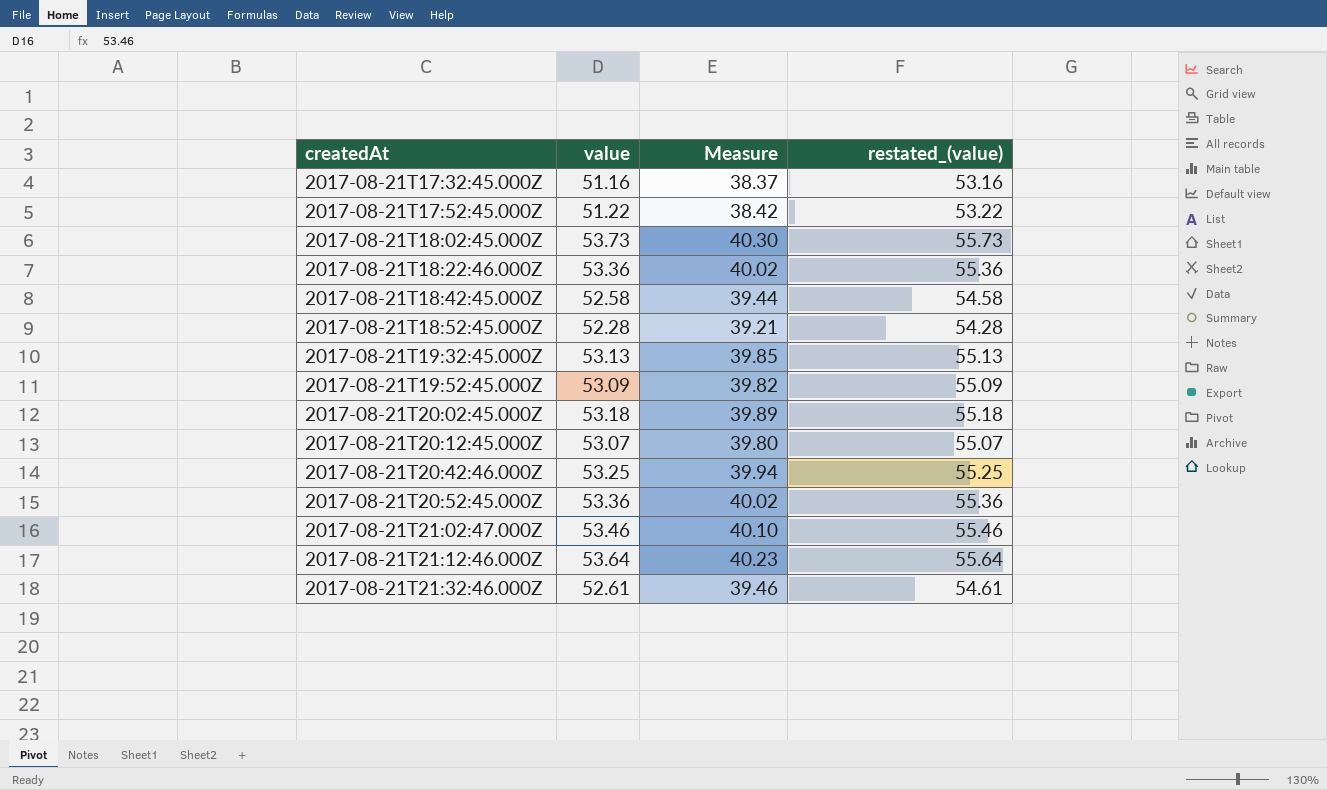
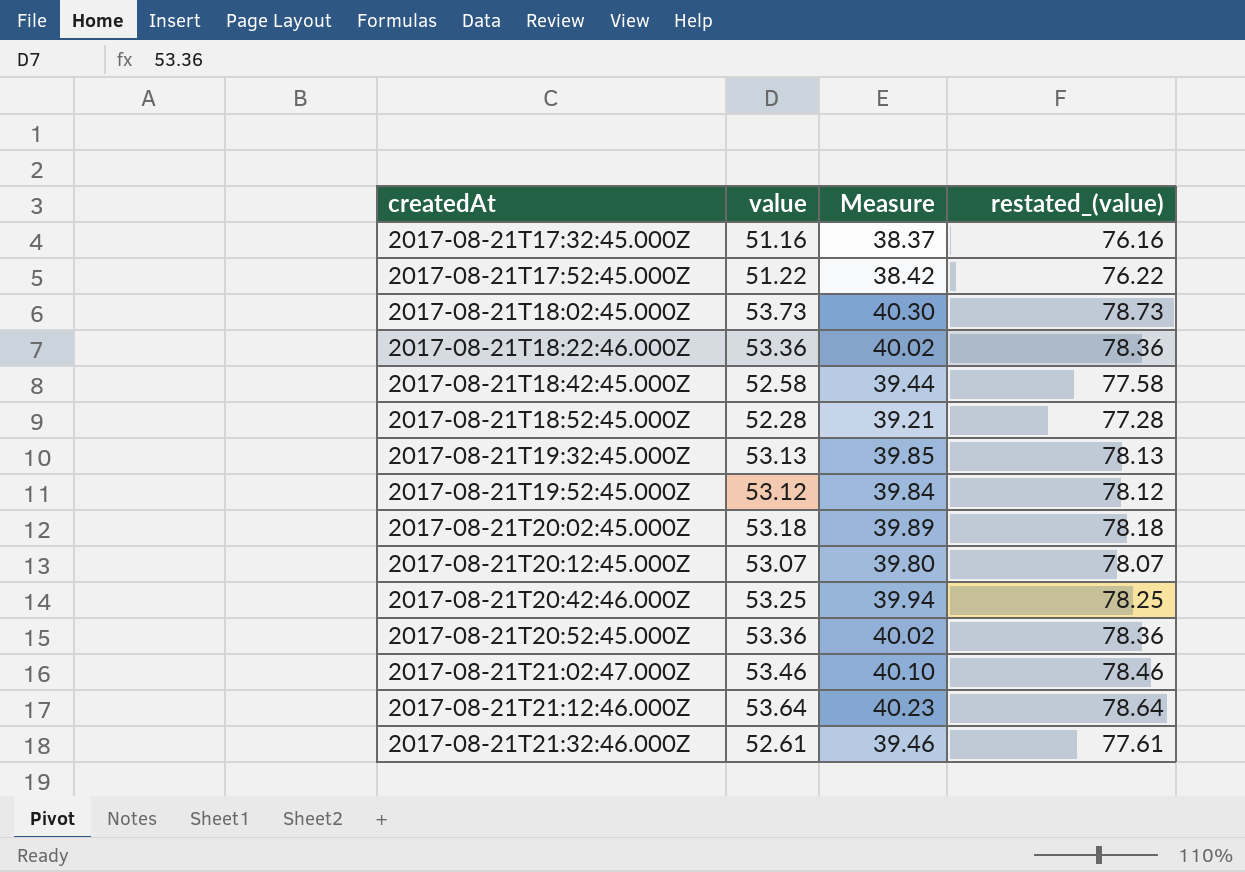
column restated_(value) | formula: [value] + 2 -> [value] + 25
2017-08-21T19:52:45.000Z | value: 53.09 -> 53.12
2017-08-21T19:52:45.000Z | Measure: 39.82 -> 39.84

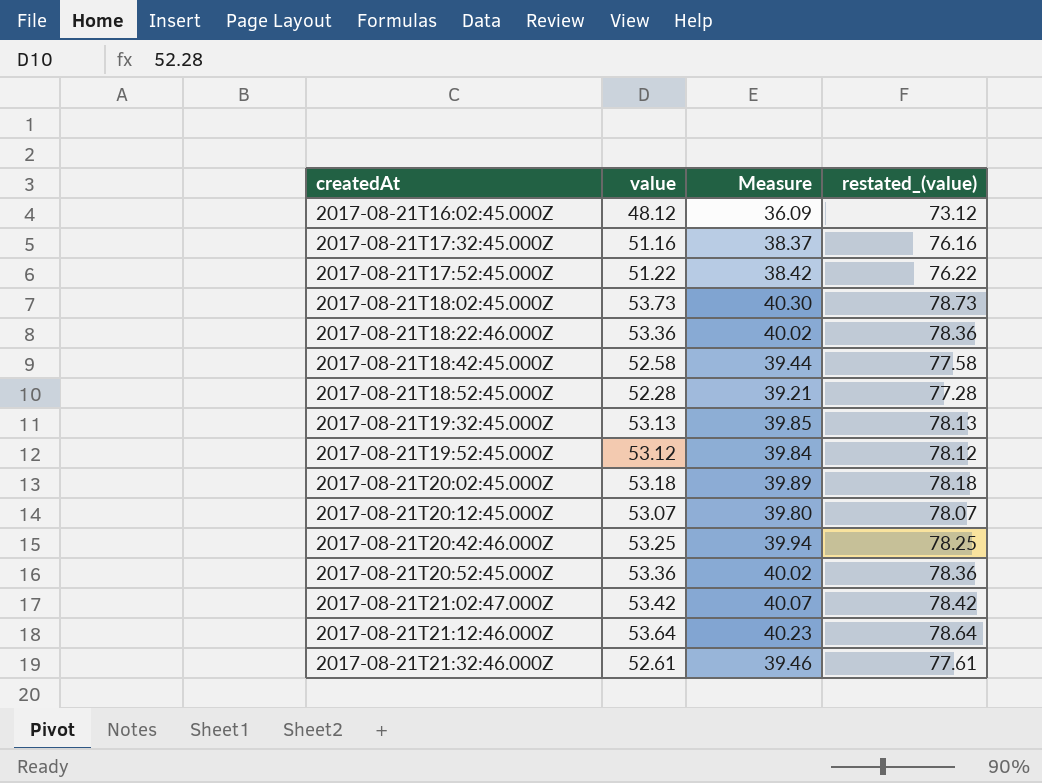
row 2017-08-21T16:02:45.000Z: none -> 48.12 | 36.09 | 73.12
2017-08-21T21:02:47.000Z | value: 53.46 -> 53.42
2017-08-21T21:02:47.000Z | Measure: 40.10 -> 40.07
2017-08-21T21:02:47.000Z | restated_(value): 78.46 -> 78.42

